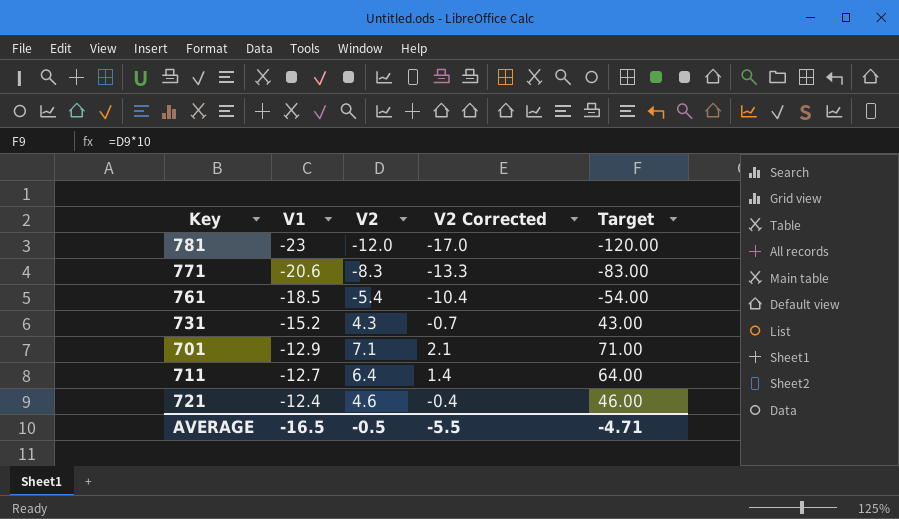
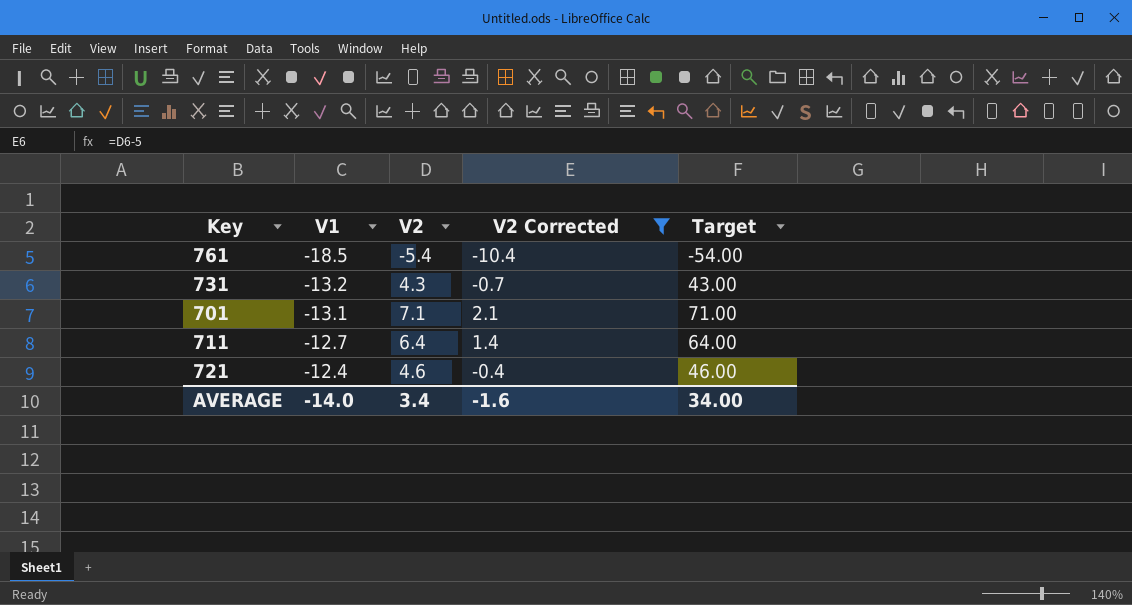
filter: none -> V2 Corrected >= -10.4
731 | V1: -15.2 -> -13.2
701 | V1: -12.9 -> -13.1
AVERAGE | V1: -16.5 -> -14.0
AVERAGE | V2: -0.5 -> 3.4
AVERAGE | V2 Corrected: -5.5 -> -1.6
AVERAGE | Target: -4.71 -> 34.00

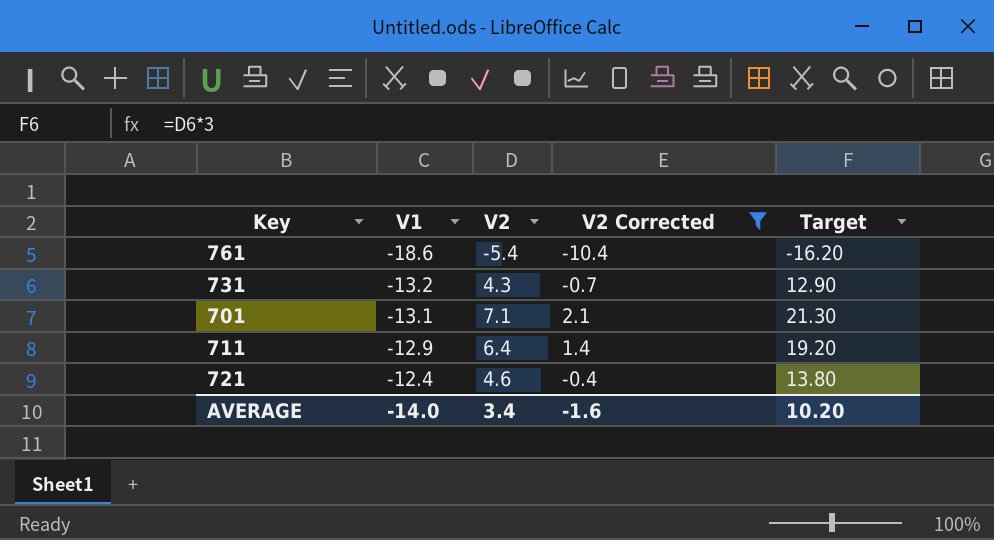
column Target | formula: [V2] * 10 -> [V2] * 3
761 | V1: -18.5 -> -18.6
711 | V1: -12.7 -> -12.9
AVERAGE | Target: 34.00 -> 10.20

